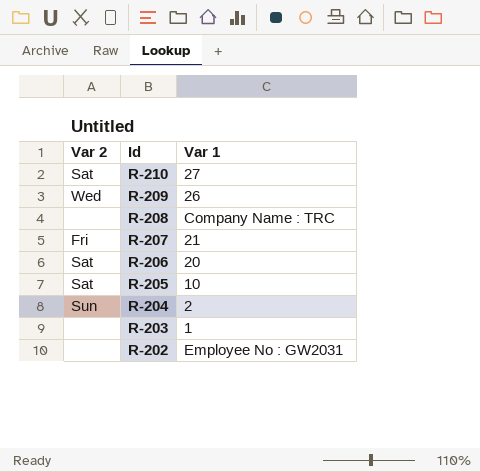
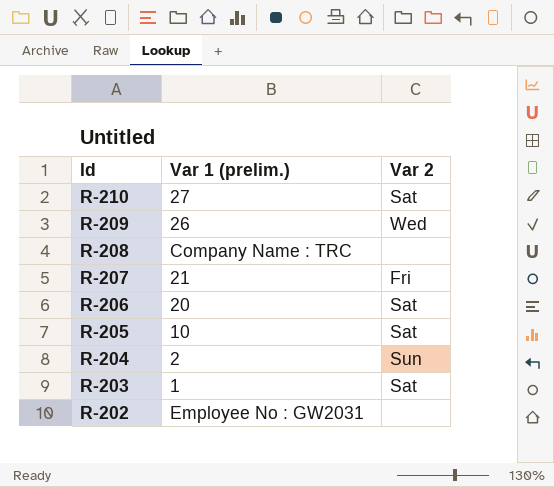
column name: Var 1 -> Var 1 (prelim.)
column Var 2 | position: 1 -> 3
R-203 | Var 2: none -> Sat

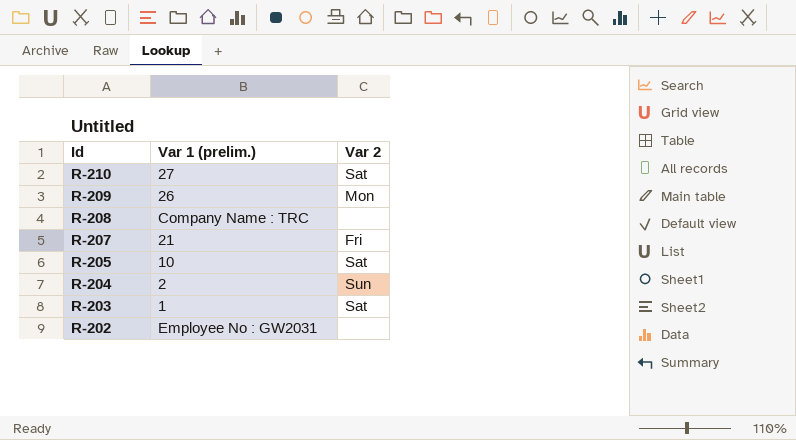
row R-206: 20 | Sat -> none
R-209 | Var 2: Wed -> Mon

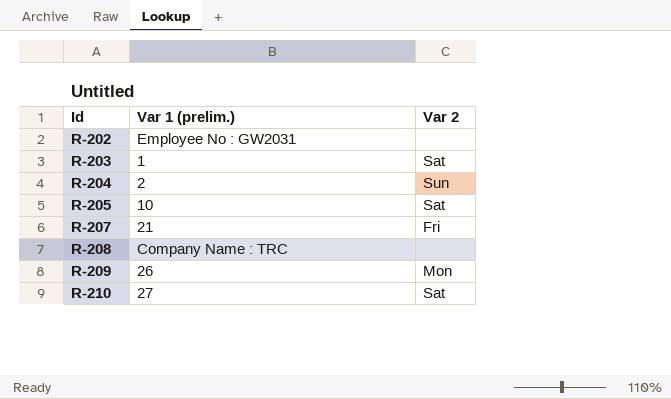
row order: Id descending -> Id ascending

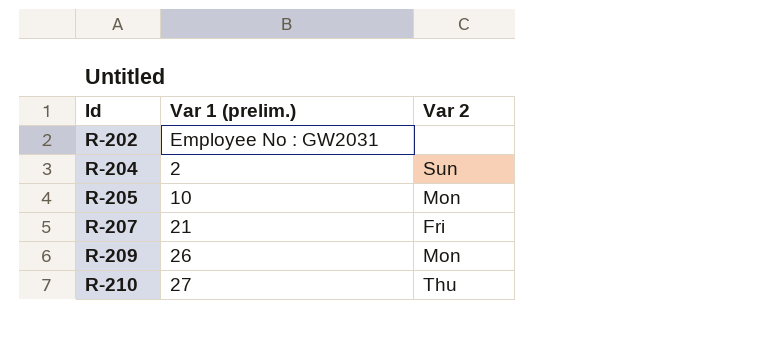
row R-203: 1 | Sat -> none
row R-208: Company Name : TRC | none -> none
R-205 | Var 2: Sat -> Mon
R-210 | Var 2: Sat -> Thu

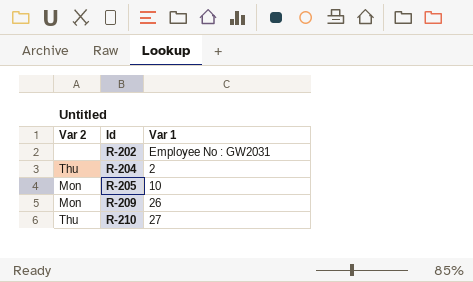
column Var 2 | position: 3 -> 1
column name: Var 1 (prelim.) -> Var 1
row R-207: 21 | Fri -> none
R-204 | Var 2: Sun -> Thu

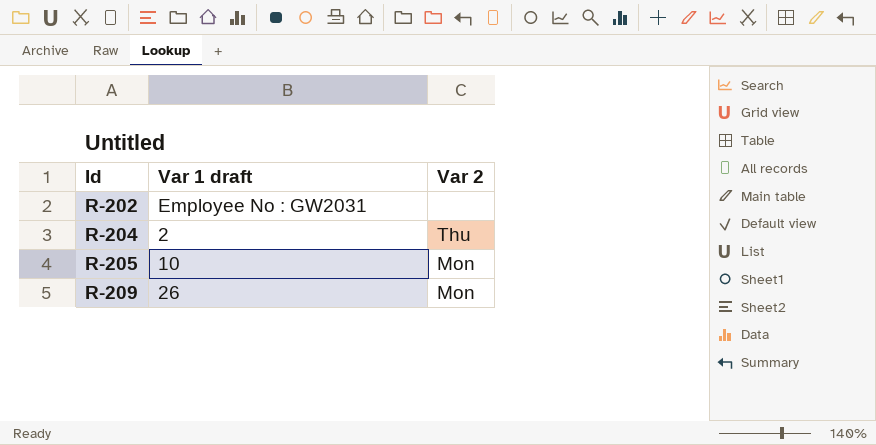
column name: Var 1 -> Var 1 draft
column Var 2 | position: 1 -> 3
row R-210: Thu | 27 -> none

